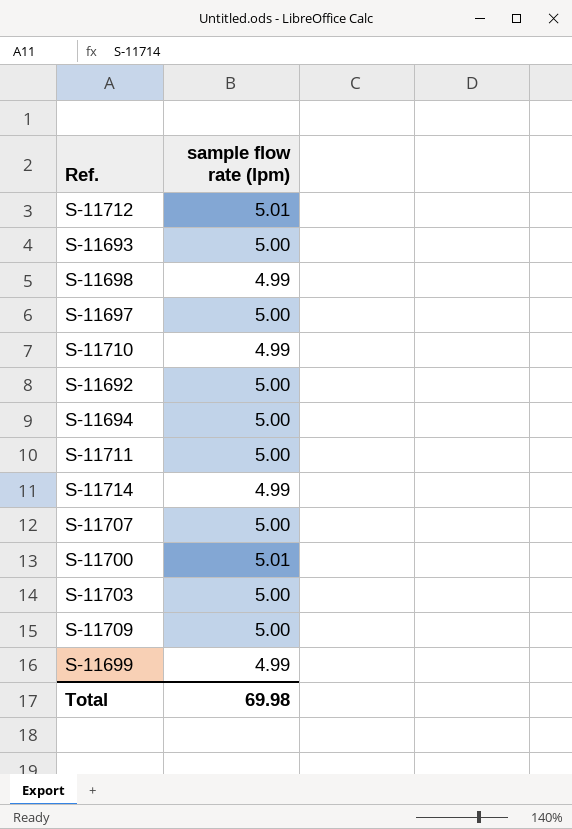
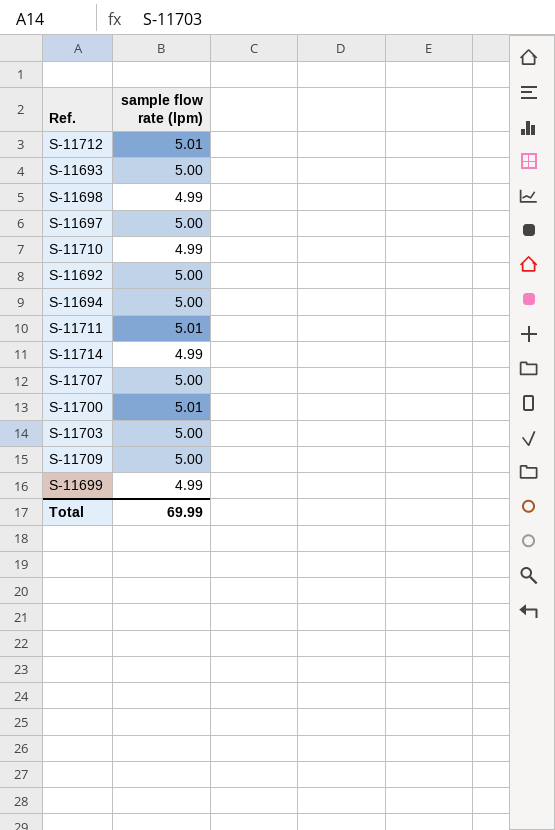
S-11711 | sample flow rate (lpm): 5.00 -> 5.01
Total | sample flow rate (lpm): 69.98 -> 69.99

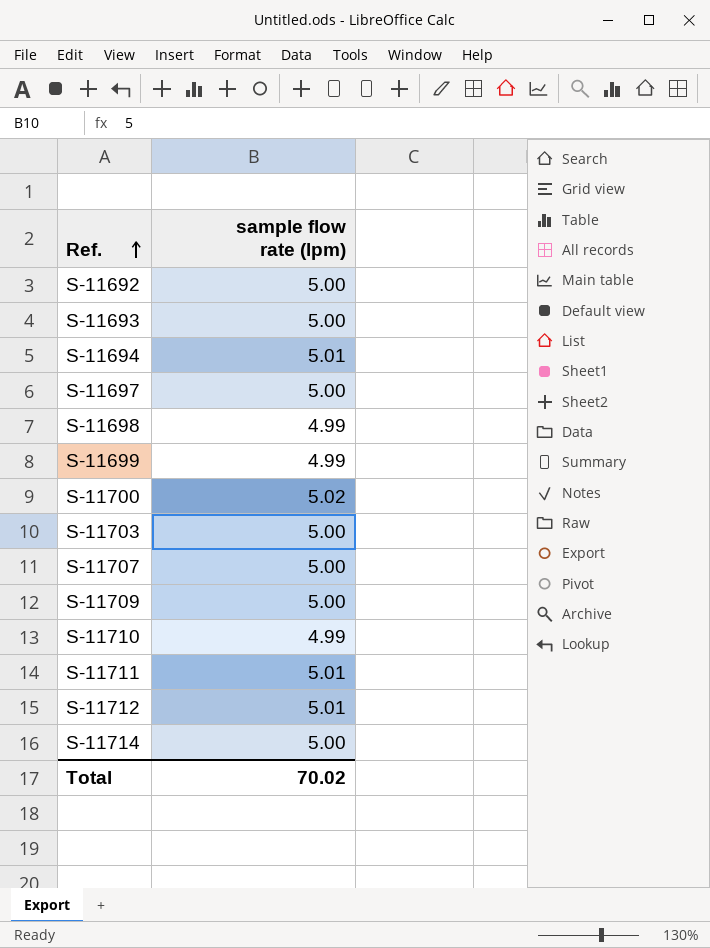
row order: none -> Ref. ascending
S-11694 | sample flow rate (lpm): 5.00 -> 5.01
S-11700 | sample flow rate (lpm): 5.01 -> 5.02
S-11714 | sample flow rate (lpm): 4.99 -> 5.00
Total | sample flow rate (lpm): 69.99 -> 70.02

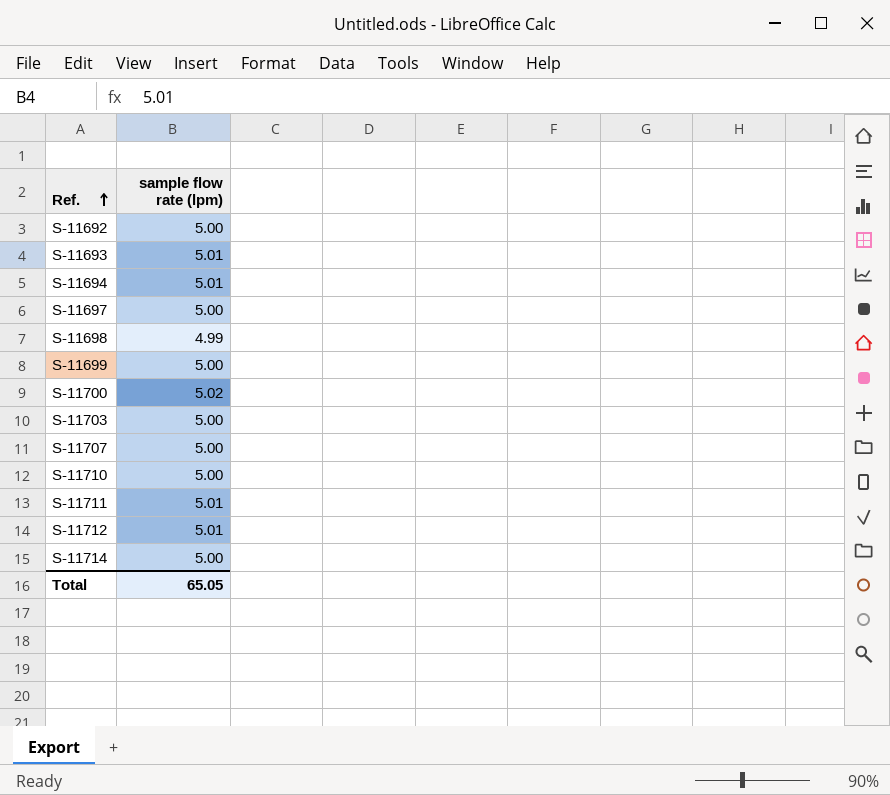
row S-11709: 5.00 -> none
S-11693 | sample flow rate (lpm): 5.00 -> 5.01
S-11699 | sample flow rate (lpm): 4.99 -> 5.00
S-11710 | sample flow rate (lpm): 4.99 -> 5.00
Total | sample flow rate (lpm): 70.02 -> 65.05

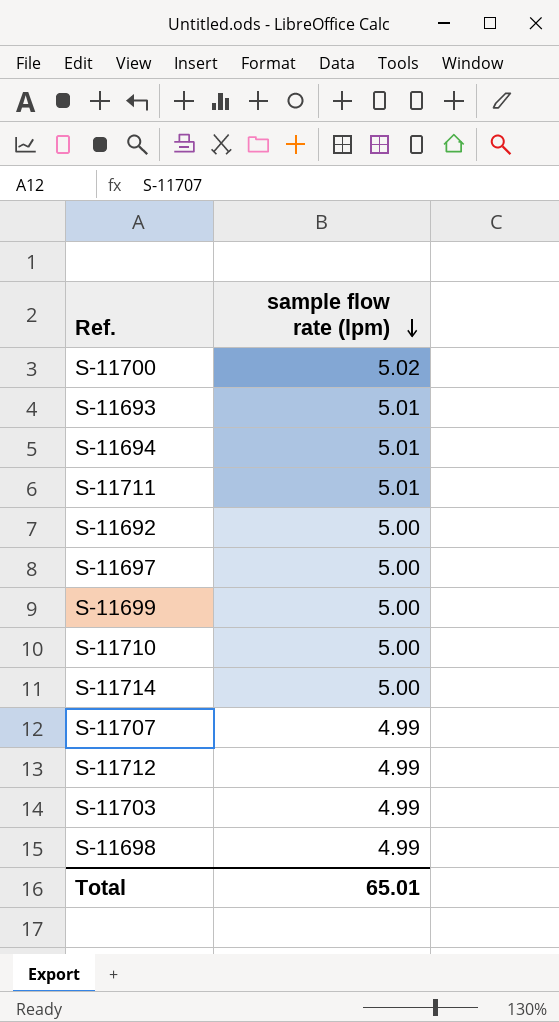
row order: Ref. ascending -> sample flow rate (lpm) descending
S-11707 | sample flow rate (lpm): 5.00 -> 4.99
S-11712 | sample flow rate (lpm): 5.01 -> 4.99
S-11703 | sample flow rate (lpm): 5.00 -> 4.99
Total | sample flow rate (lpm): 65.05 -> 65.01

